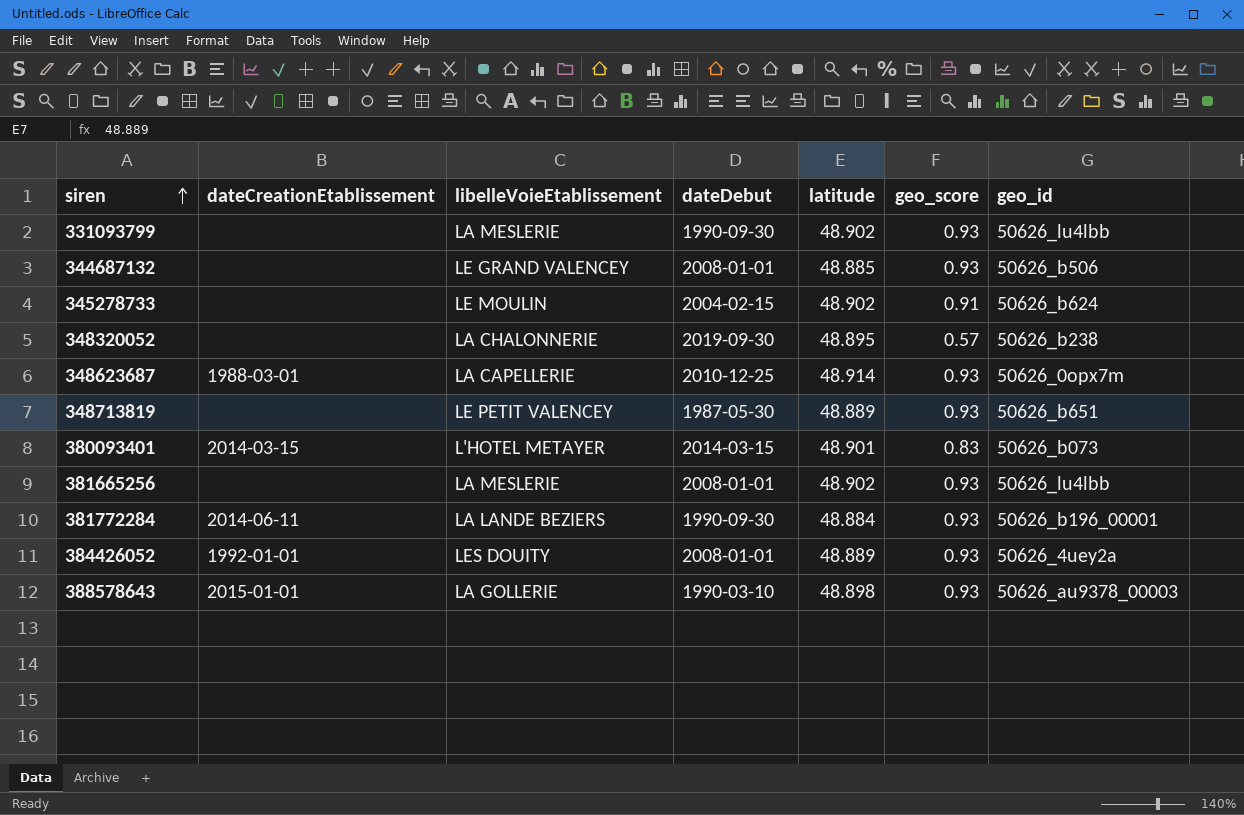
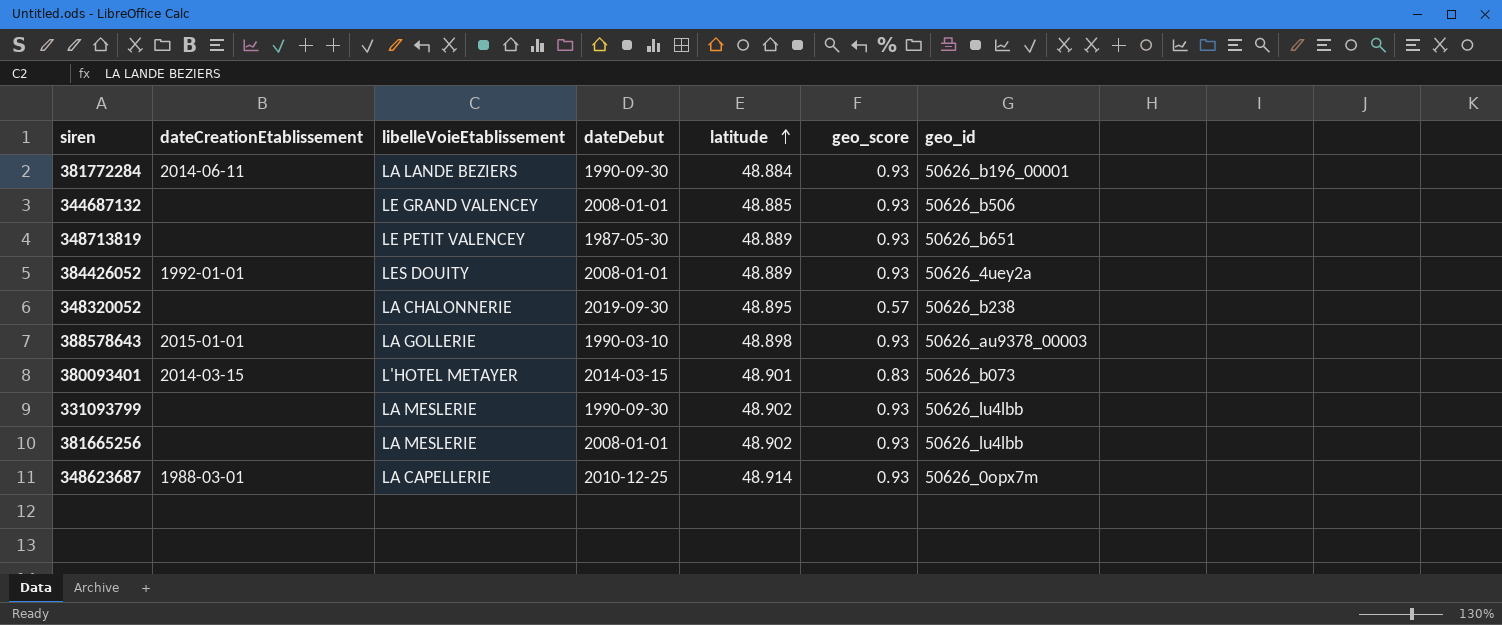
row order: siren ascending -> latitude ascending
row 345278733: none | LE MOULIN | 2004-02-15 | 48.902 | 0.91 | 50626_b624 -> none

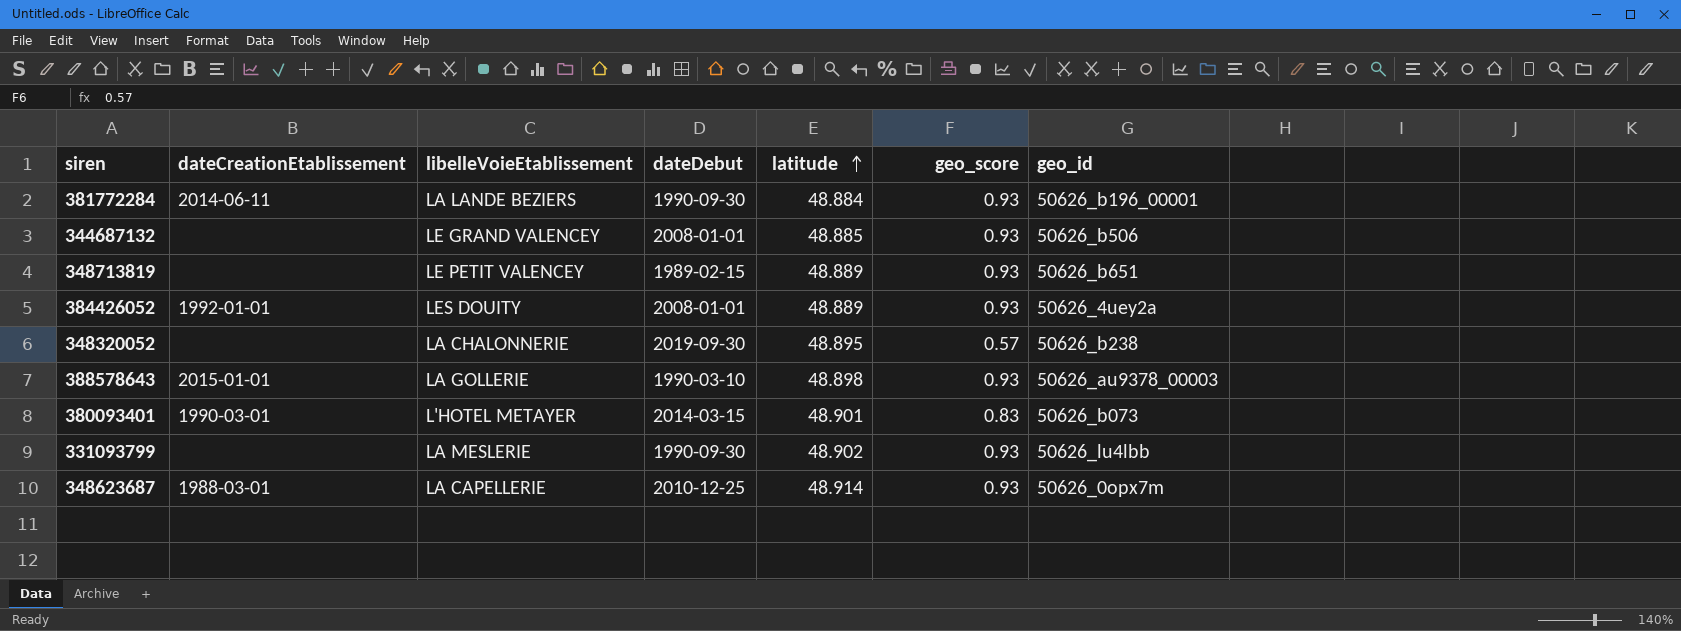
row 381665256: none | LA MESLERIE | 2008-01-01 | 48.902 | 0.93 | 50626_lu4lbb -> none
348713819 | dateDebut: 1987-05-30 -> 1989-02-15
380093401 | dateCreationEtablissement: 2014-03-15 -> 1990-03-01

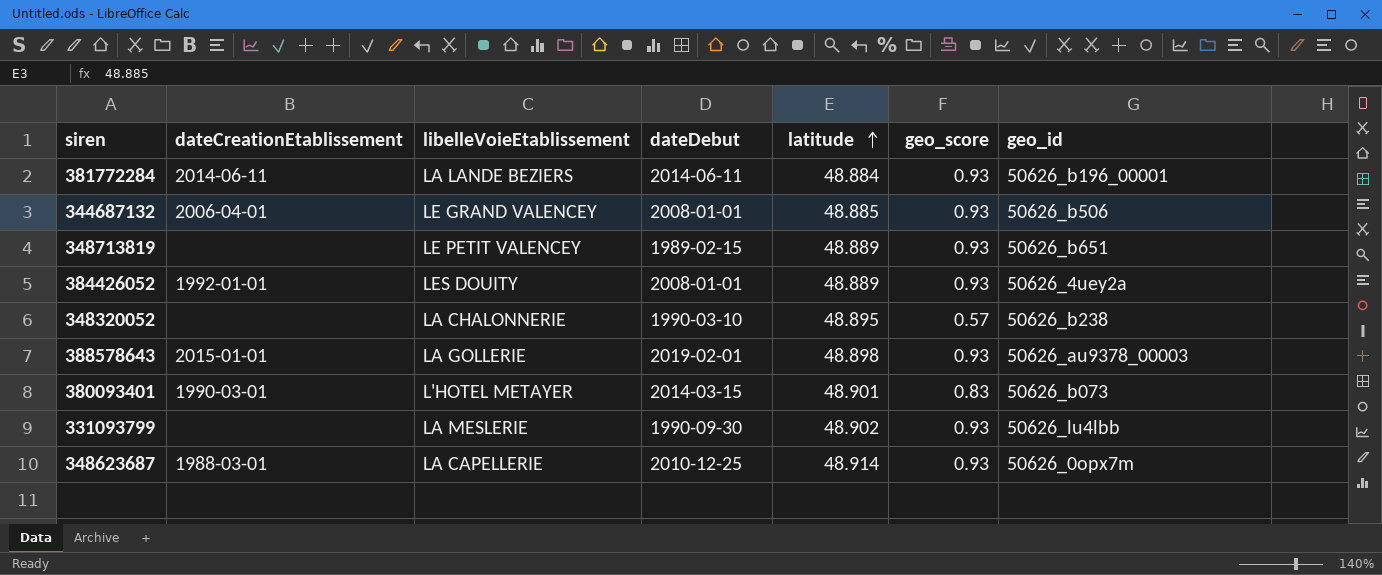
381772284 | dateDebut: 1990-09-30 -> 2014-06-11
344687132 | dateCreationEtablissement: none -> 2006-04-01
348320052 | dateDebut: 2019-09-30 -> 1990-03-10
388578643 | dateDebut: 1990-03-10 -> 2019-02-01

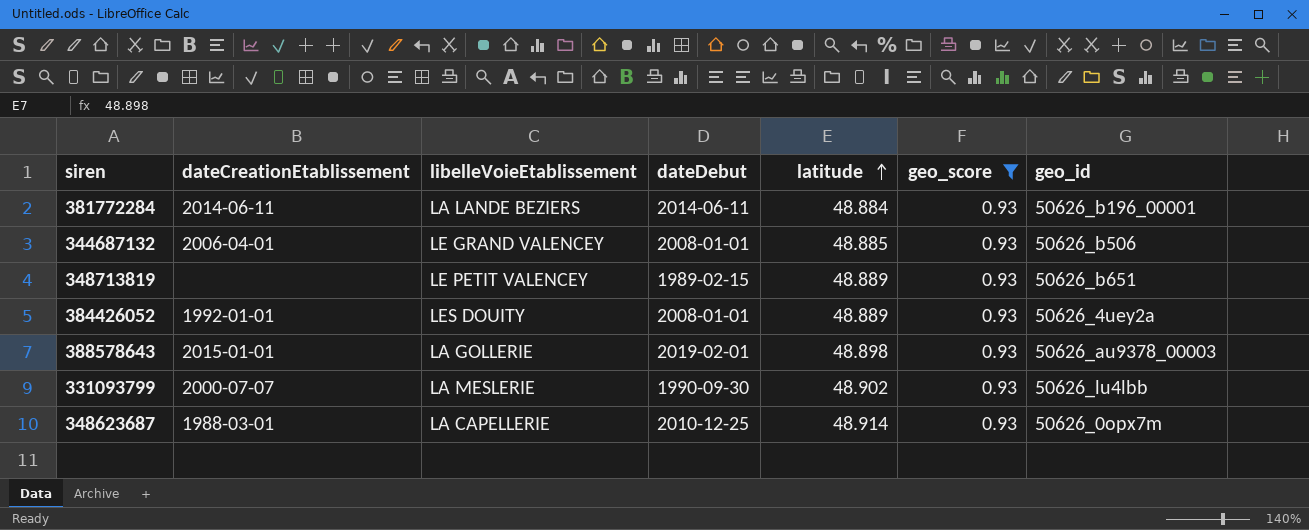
filter: none -> geo_score = 0.93
331093799 | dateCreationEtablissement: none -> 2000-07-07

